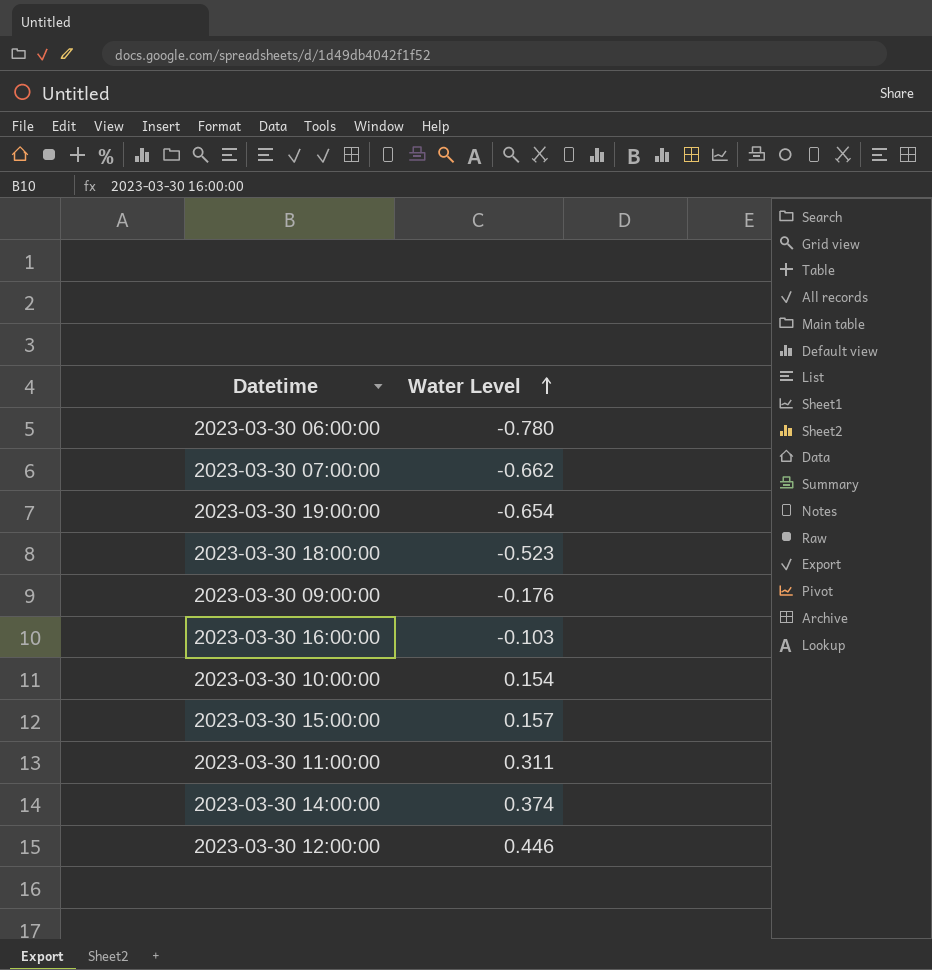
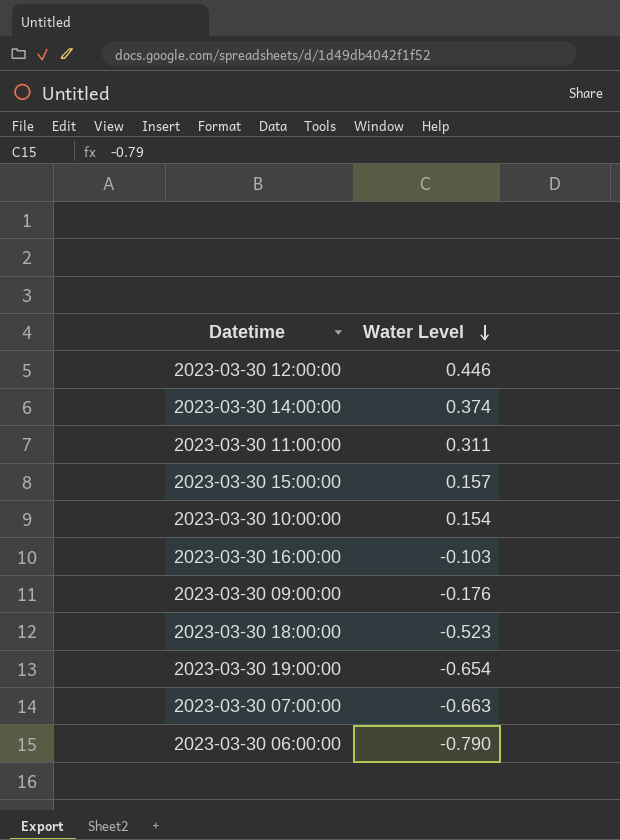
row order: Water Level ascending -> Water Level descending
2023-03-30 07:00:00 | Water Level: -0.662 -> -0.663
2023-03-30 06:00:00 | Water Level: -0.780 -> -0.790

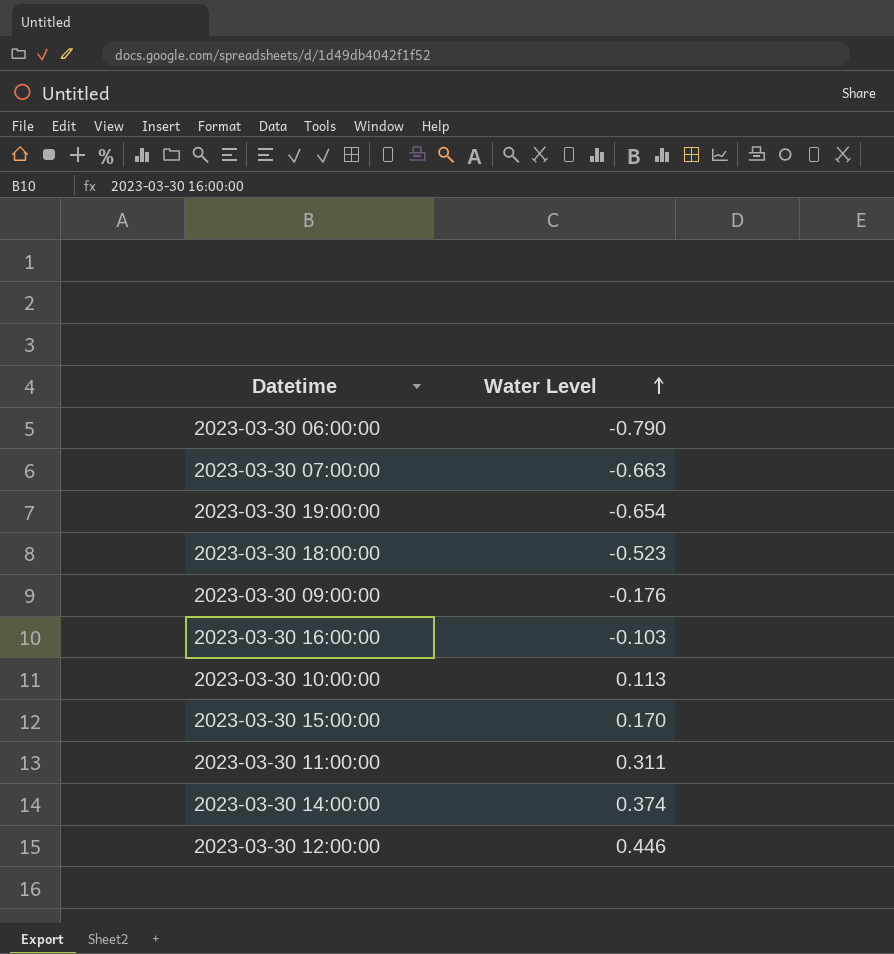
row order: Water Level descending -> Water Level ascending
2023-03-30 10:00:00 | Water Level: 0.154 -> 0.113
2023-03-30 15:00:00 | Water Level: 0.157 -> 0.170

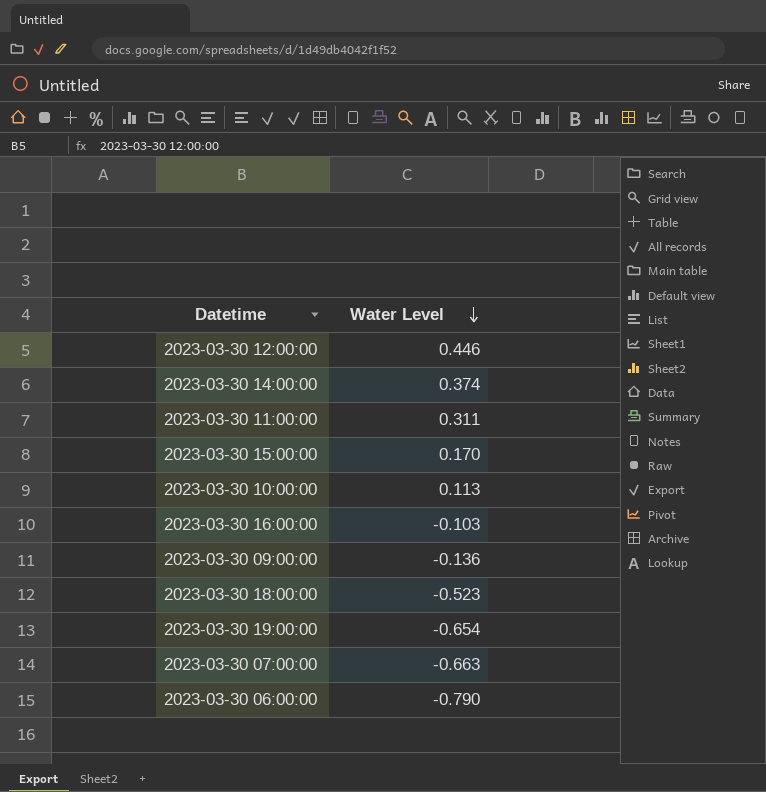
row order: Water Level ascending -> Water Level descending
2023-03-30 09:00:00 | Water Level: -0.176 -> -0.136

